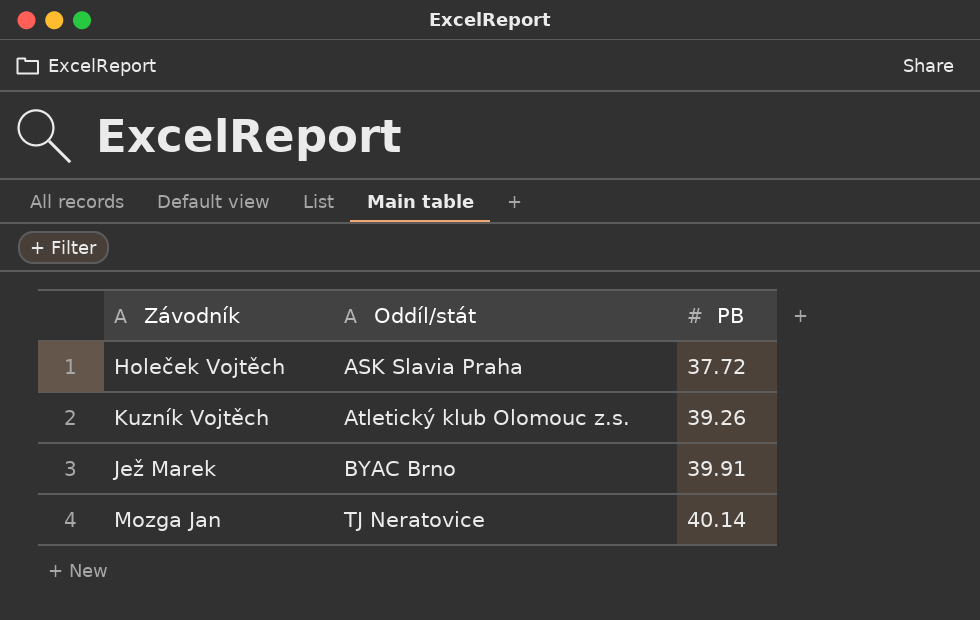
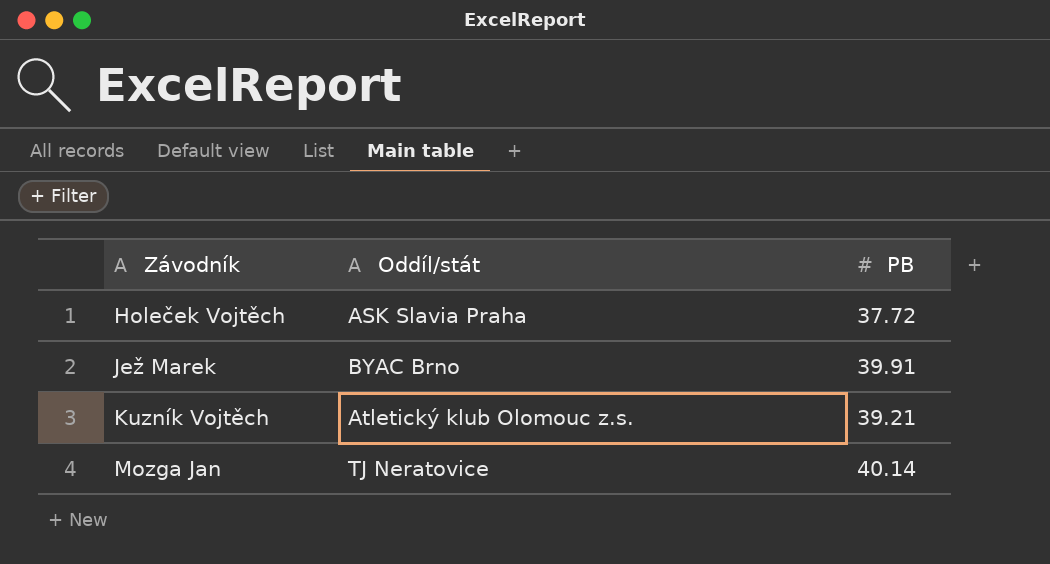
row order: Oddíl/stát ascending -> Závodník ascending
Kuzník Vojtěch | PB: 39.26 -> 39.21

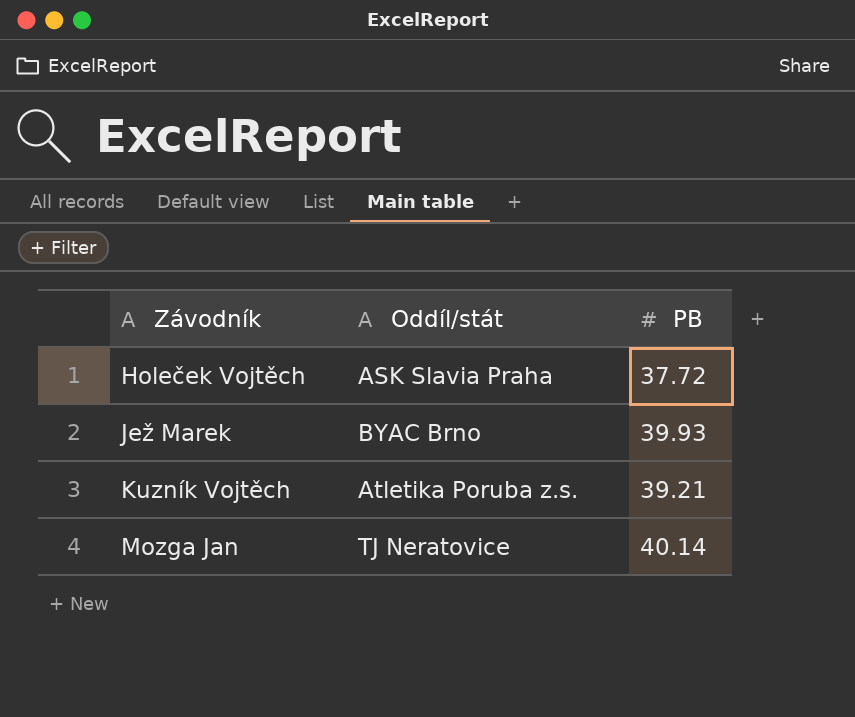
Jež Marek | PB: 39.91 -> 39.93
Kuzník Vojtěch | Oddíl/stát: Atletický klub Olomouc z.s. -> Atletika Poruba z.s.

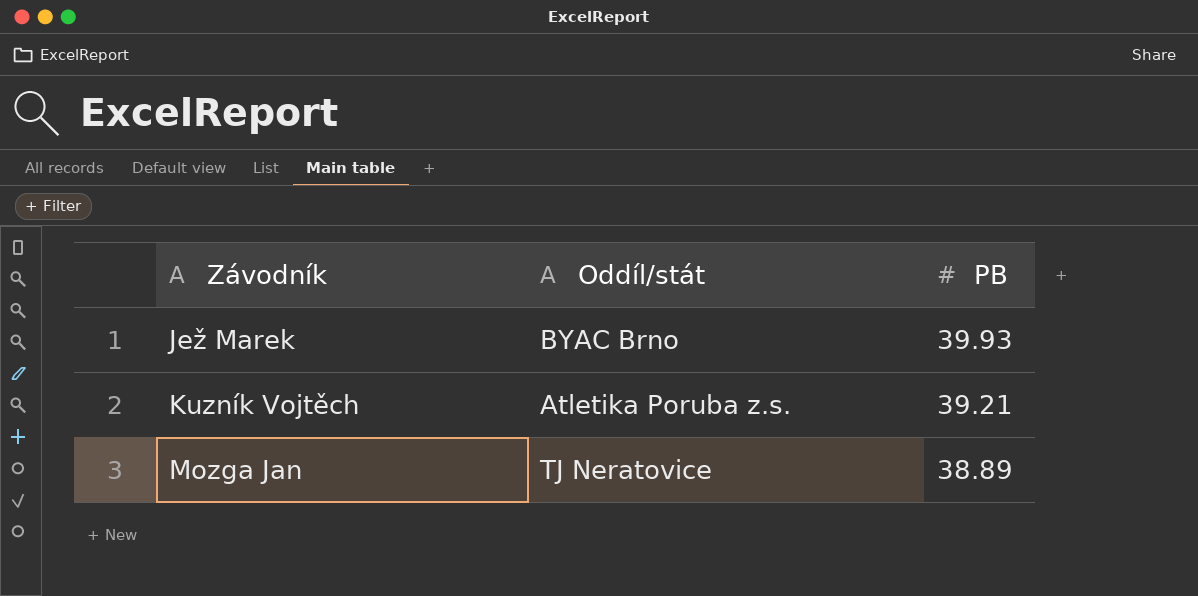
row Holeček Vojtěch: ASK Slavia Praha | 37.72 -> none
Mozga Jan | PB: 40.14 -> 38.89

